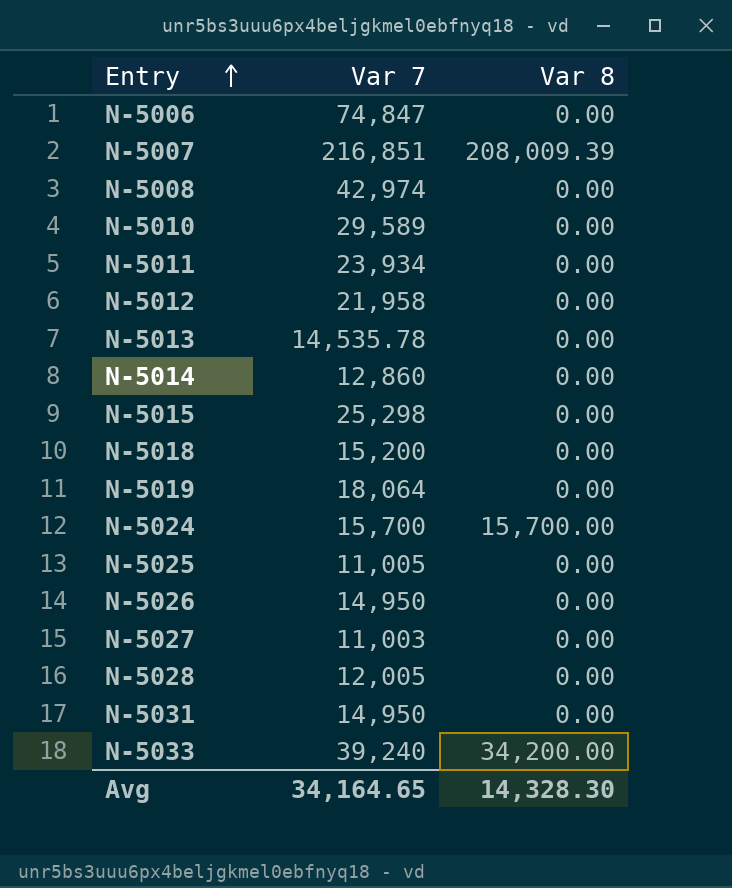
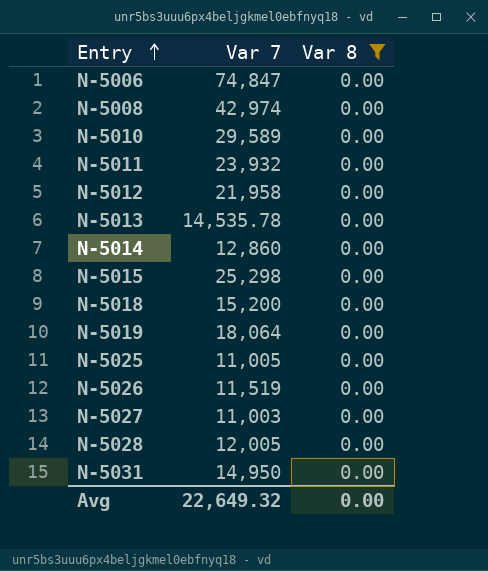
filter: none -> Var 8 = 0.00
N-5011 | Var 7: 23,934 -> 23,932
N-5026 | Var 7: 14,950 -> 11,519
Avg | Var 7: 34,164.65 -> 22,649.32
Avg | Var 8: 14,328.30 -> 0.00

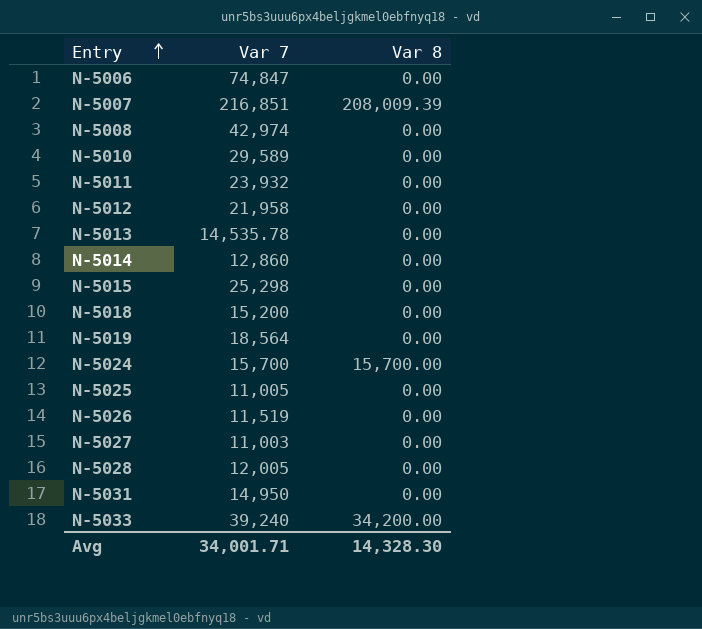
filter: Var 8 = 0.00 -> none
N-5019 | Var 7: 18,064 -> 18,564
Avg | Var 7: 22,649.32 -> 34,001.71
Avg | Var 8: 0.00 -> 14,328.30

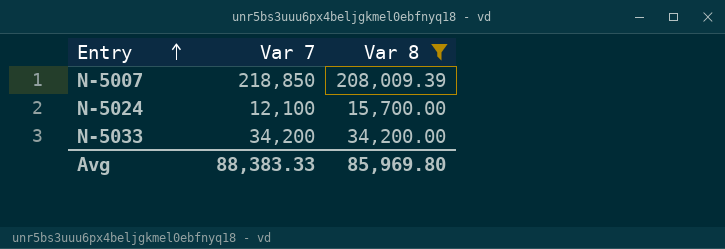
filter: none -> Var 8 != 0.00
N-5007 | Var 7: 216,851 -> 218,850
N-5024 | Var 7: 15,700 -> 12,100
N-5033 | Var 7: 39,240 -> 34,200
Avg | Var 7: 34,001.71 -> 88,383.33
Avg | Var 8: 14,328.30 -> 85,969.80

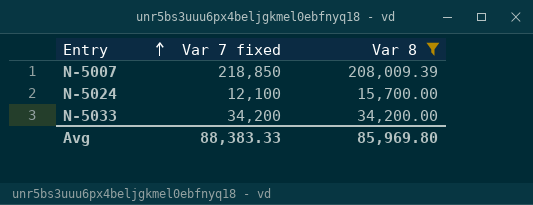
column name: Var 7 -> Var 7 fixed

